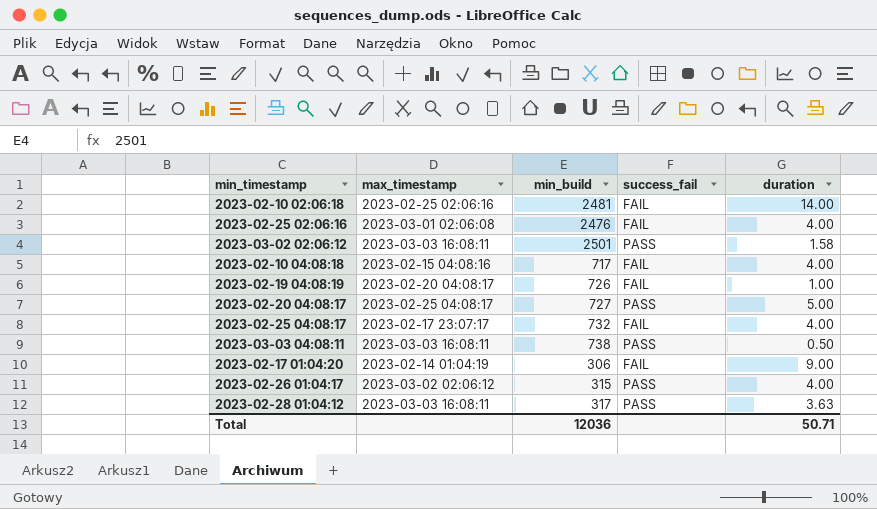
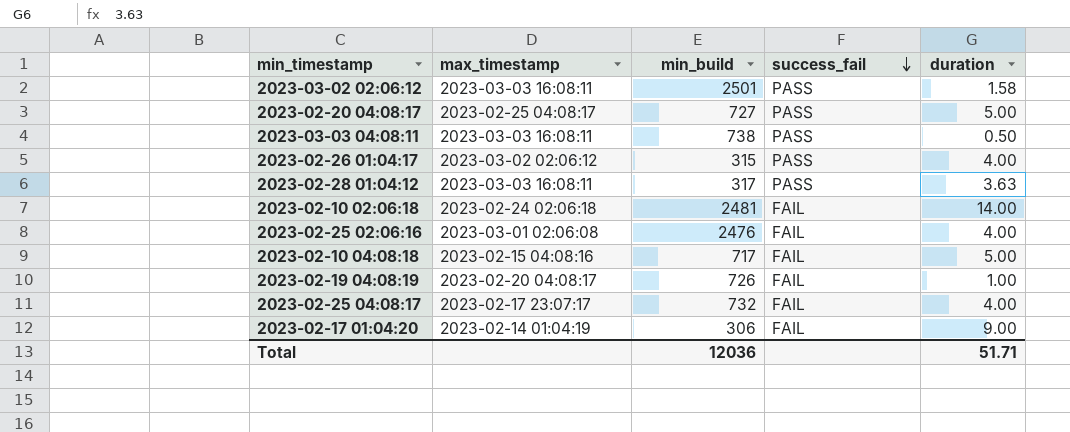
row order: none -> success_fail descending
2023-02-10 02:06:18 | max_timestamp: 2023-02-25 02:06:16 -> 2023-02-24 02:06:18
2023-02-10 04:08:18 | duration: 4.00 -> 5.00
Total | duration: 50.71 -> 51.71

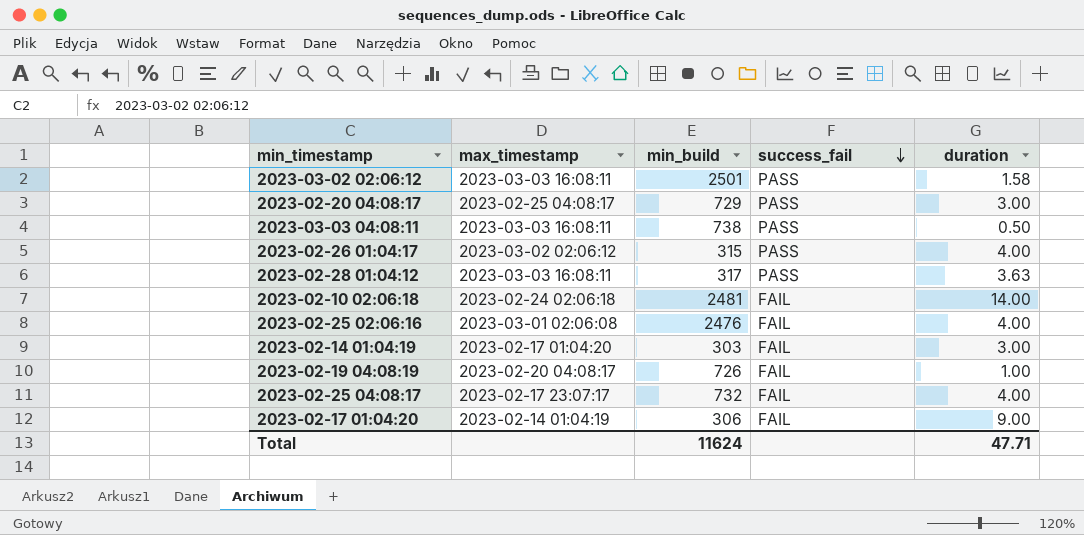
row 2023-02-10 04:08:18: 2023-02-15 04:08:16 | 717 | FAIL | 5.00 -> none
2023-02-20 04:08:17 | min_build: 727 -> 729
2023-02-20 04:08:17 | duration: 5.00 -> 3.00
row 2023-02-14 01:04:19: none -> 2023-02-17 01:04:20 | 303 | FAIL | 3.00
Total | min_build: 12036 -> 11624
Total | duration: 51.71 -> 47.71

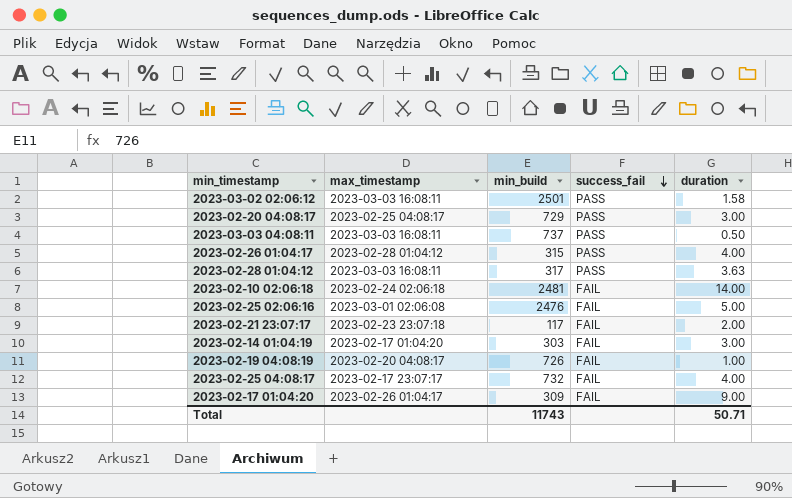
2023-03-03 04:08:11 | min_build: 738 -> 737
2023-02-26 01:04:17 | max_timestamp: 2023-03-02 02:06:12 -> 2023-02-28 01:04:12
2023-02-25 02:06:16 | duration: 4.00 -> 5.00
row 2023-02-21 23:07:17: none -> 2023-02-23 23:07:18 | 117 | FAIL | 2.00
2023-02-17 01:04:20 | max_timestamp: 2023-02-14 01:04:19 -> 2023-02-26 01:04:17
2023-02-17 01:04:20 | min_build: 306 -> 309
Total | min_build: 11624 -> 11743
Total | duration: 47.71 -> 50.71

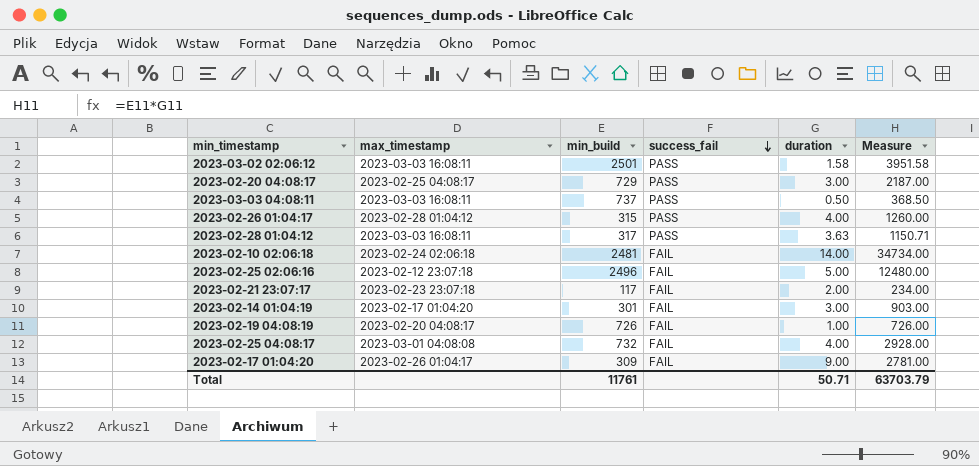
column Measure | formula: none -> [min_build] * [duration]
2023-02-25 02:06:16 | max_timestamp: 2023-03-01 02:06:08 -> 2023-02-12 23:07:18
2023-02-25 02:06:16 | min_build: 2476 -> 2496
2023-02-14 01:04:19 | min_build: 303 -> 301
2023-02-25 04:08:17 | max_timestamp: 2023-02-17 23:07:17 -> 2023-03-01 04:08:08
Total | min_build: 11743 -> 11761

